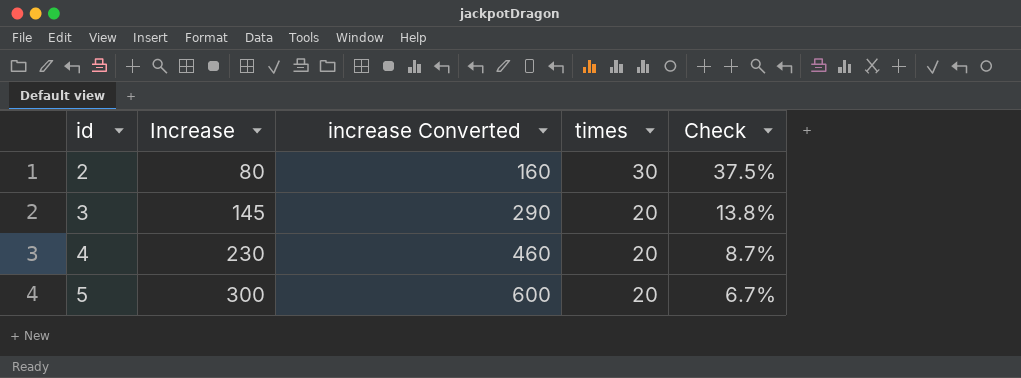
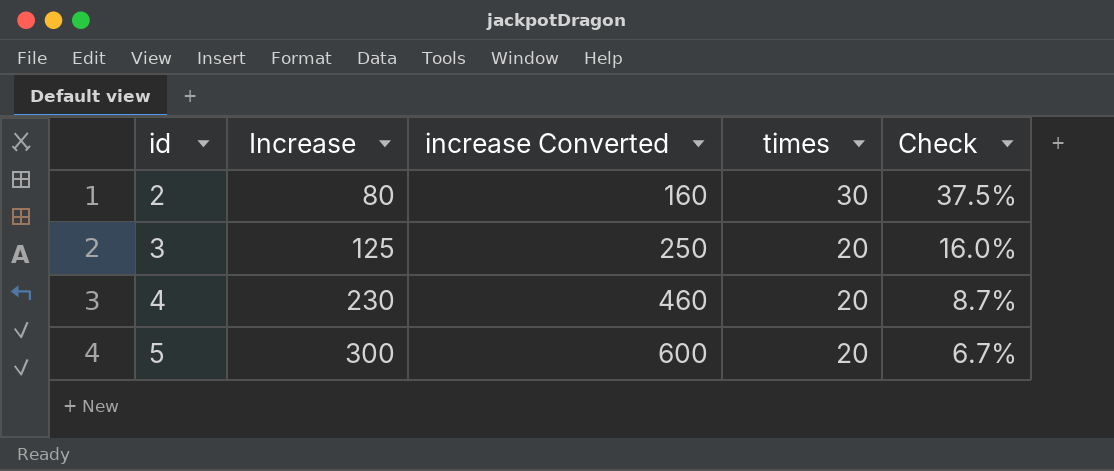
3 | Increase: 145 -> 125
3 | increase Converted: 290 -> 250
3 | Check: 13.8% -> 16.0%

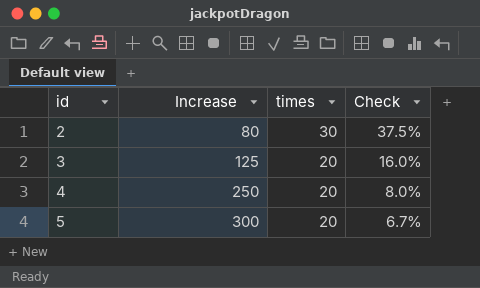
column increase Converted | formula: [Increase] * 2 -> none
4 | Increase: 230 -> 250
4 | Check: 8.7% -> 8.0%

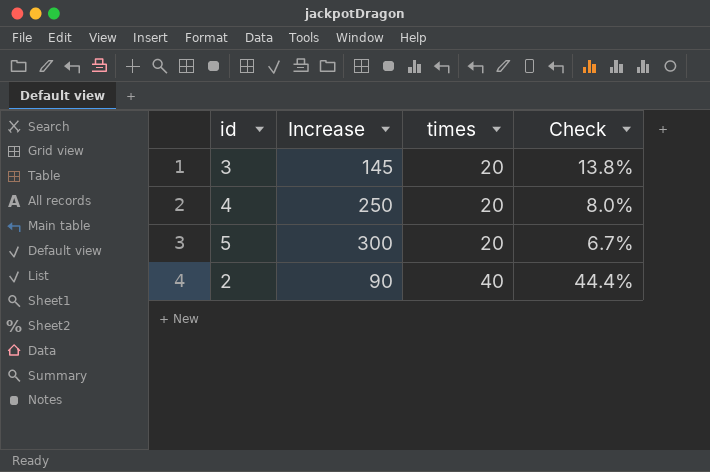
row order: id ascending -> times ascending
3 | Increase: 125 -> 145
3 | Check: 16.0% -> 13.8%
2 | Increase: 80 -> 90
2 | times: 30 -> 40
2 | Check: 37.5% -> 44.4%

